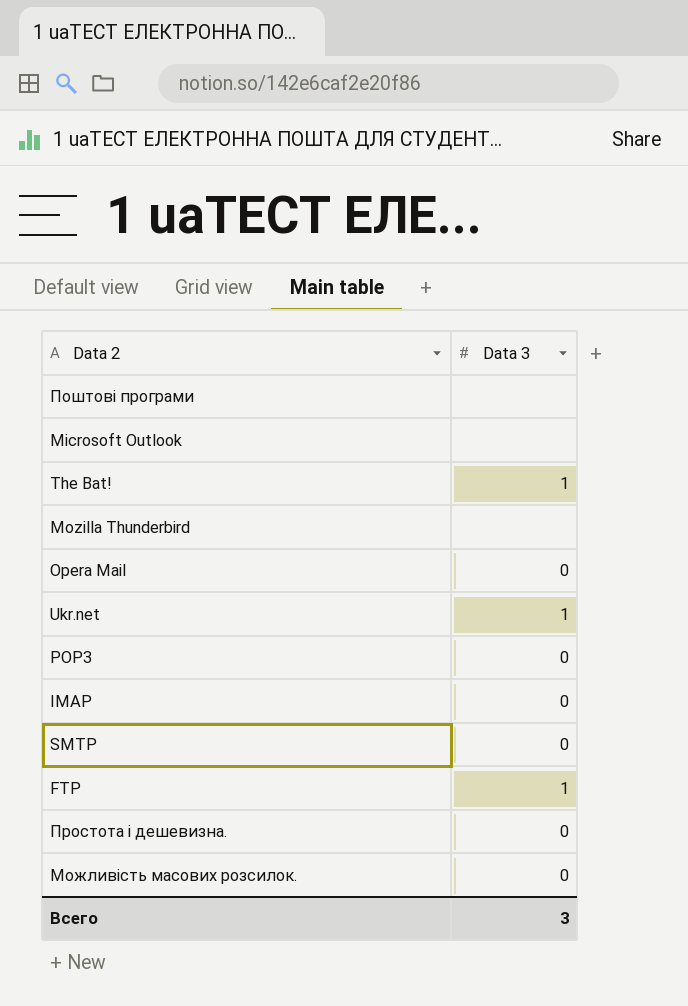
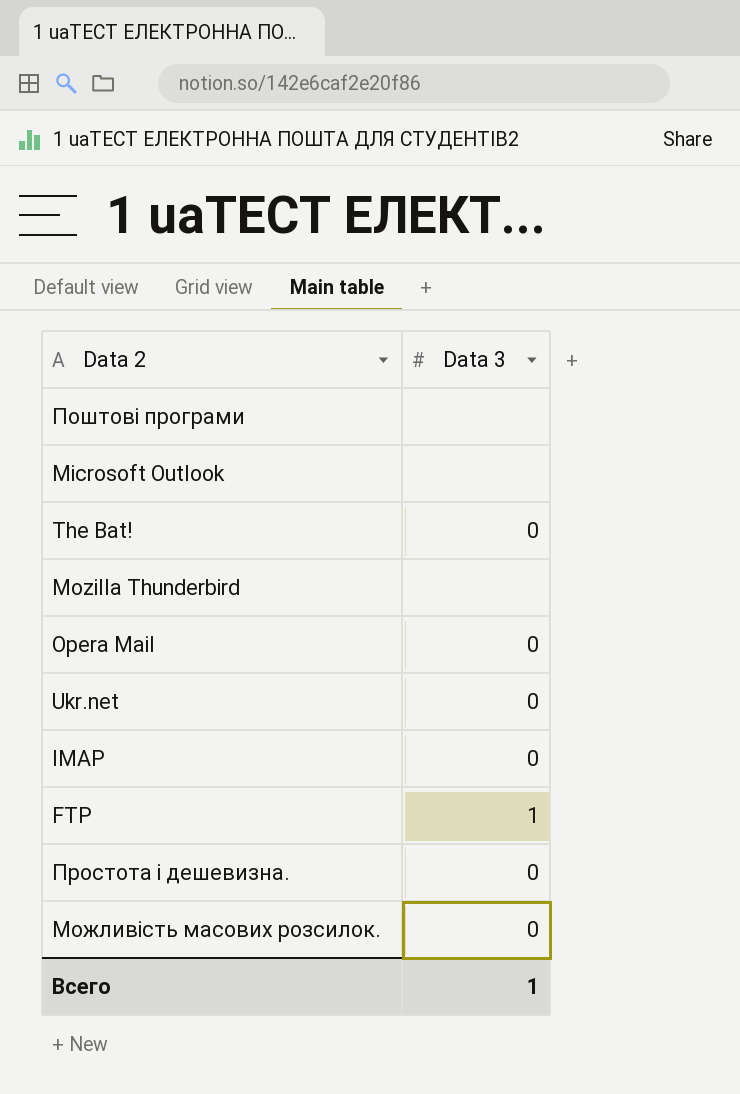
row POP3: 0 -> none
row SMTP: 0 -> none
The Bat! | Data 3: 1 -> 0
Ukr.net | Data 3: 1 -> 0
Всего | Data 3: 3 -> 1

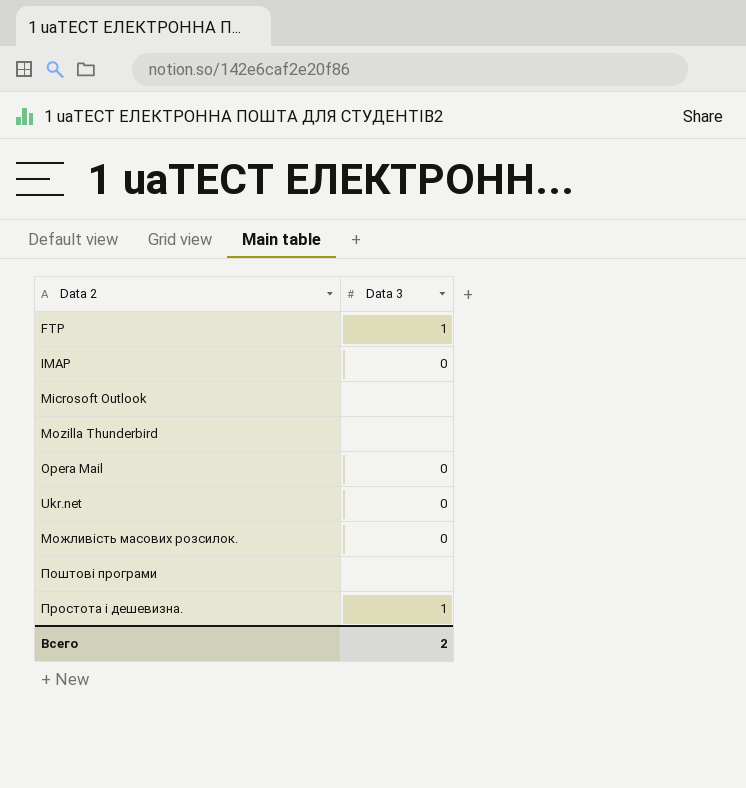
row order: none -> Data 2 ascending
row The Bat!: 0 -> none
Простота і дешевизна. | Data 3: 0 -> 1
Всего | Data 3: 1 -> 2

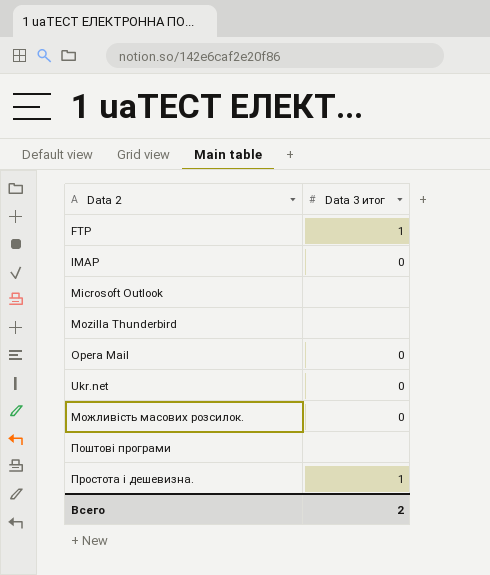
column name: Data 3 -> Data 3 итог

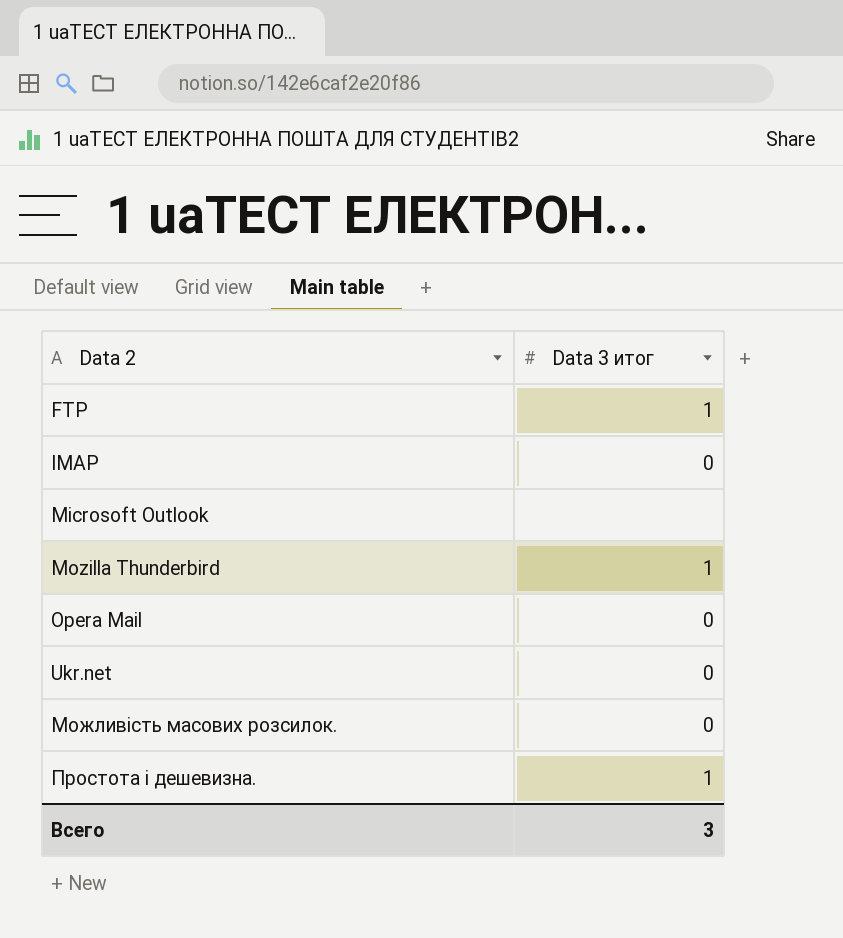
row Поштові програми: none -> none
Mozilla Thunderbird | Data 3 итог: none -> 1
Всего | Data 3 итог: 2 -> 3

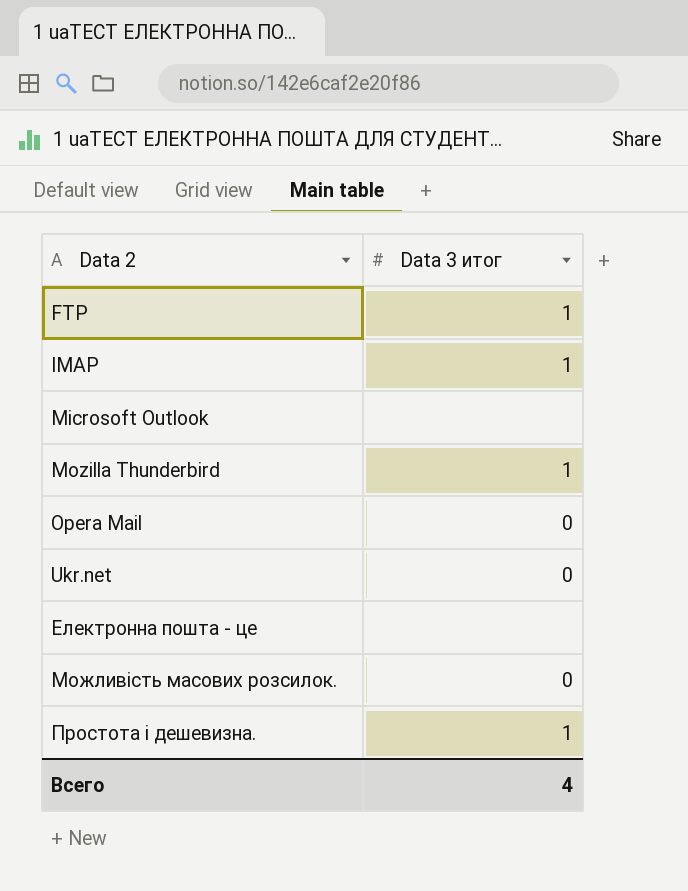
IMAP | Data 3 итог: 0 -> 1
row Електронна пошта - це: none -> none
Всего | Data 3 итог: 3 -> 4

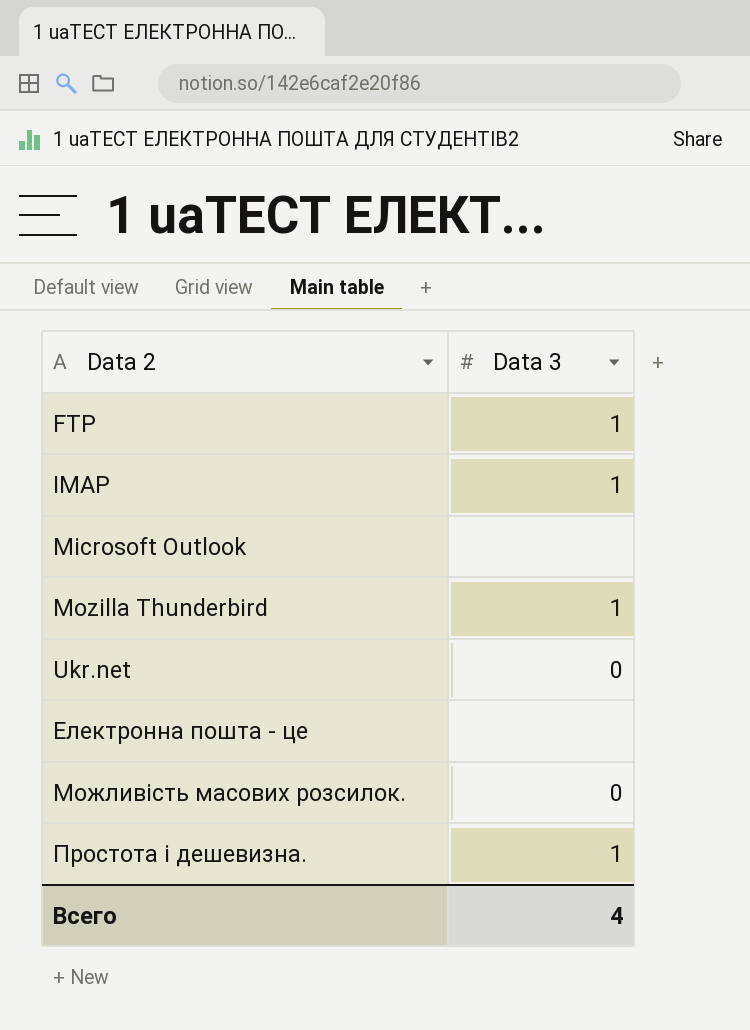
column name: Data 3 итог -> Data 3
row Opera Mail: 0 -> none

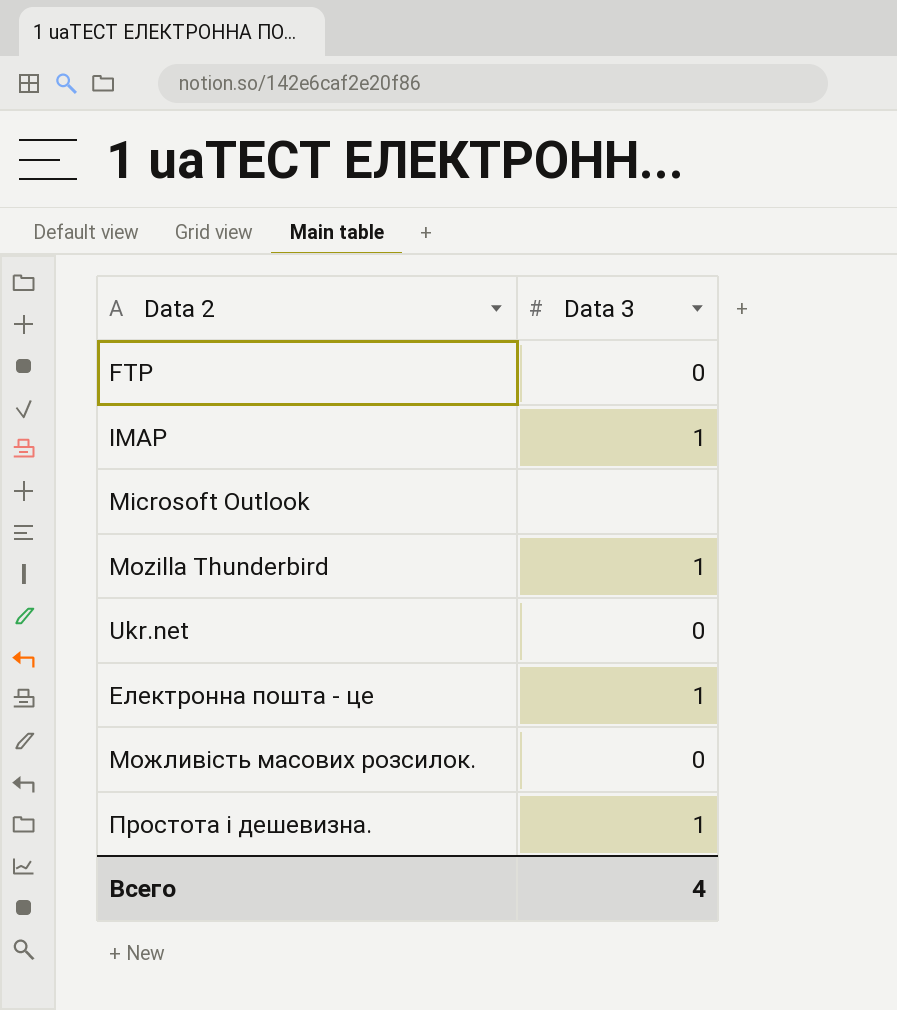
FTP | Data 3: 1 -> 0
Електронна пошта - це | Data 3: none -> 1

